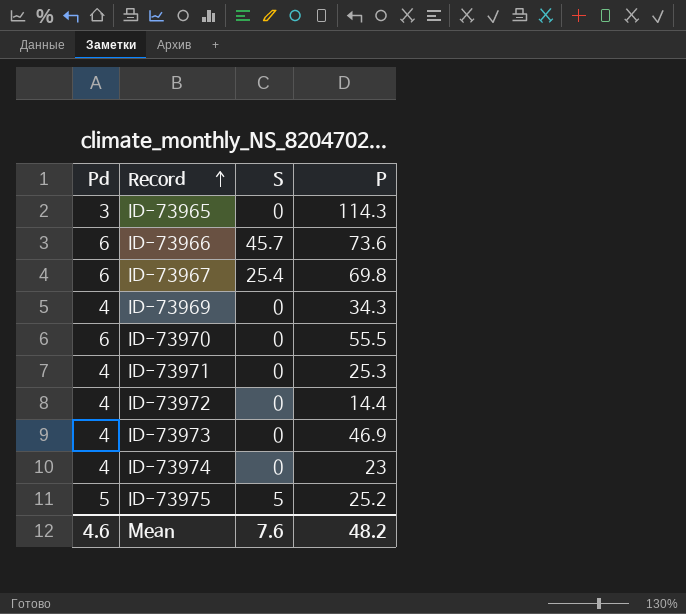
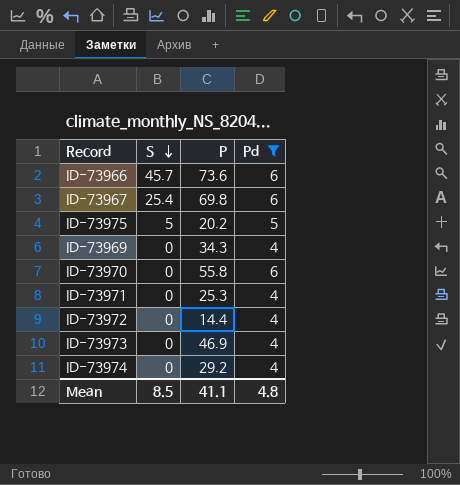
filter: none -> Pd != 3
row order: Record ascending -> S descending
column Pd | position: 1 -> 4
ID-73975 | P: 25.2 -> 20.2
ID-73970 | P: 55.5 -> 55.8
ID-73974 | P: 23 -> 29.2
Mean | S: 7.6 -> 8.5
Mean | P: 48.2 -> 41.1
Mean | Pd: 4.6 -> 4.8

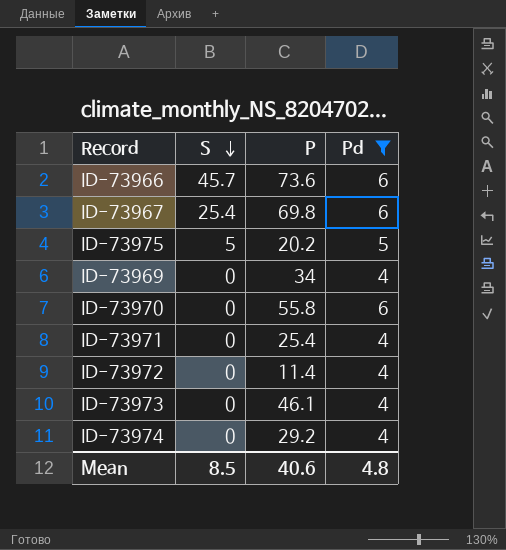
ID-73969 | P: 34.3 -> 34
ID-73971 | P: 25.3 -> 25.4
ID-73972 | P: 14.4 -> 11.4
ID-73973 | P: 46.9 -> 46.1
Mean | P: 41.1 -> 40.6

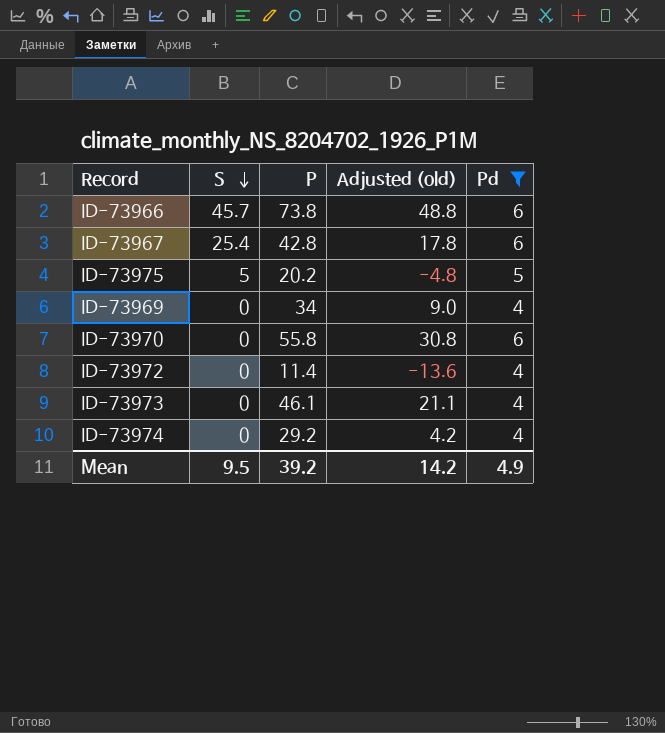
column Adjusted (old) | formula: none -> [P] - 25
row ID-73971: 0 | 25.4 | 4 -> none
ID-73966 | P: 73.6 -> 73.8
ID-73967 | P: 69.8 -> 42.8
Mean | S: 8.5 -> 9.5
Mean | P: 40.6 -> 39.2
Mean | Pd: 4.8 -> 4.9

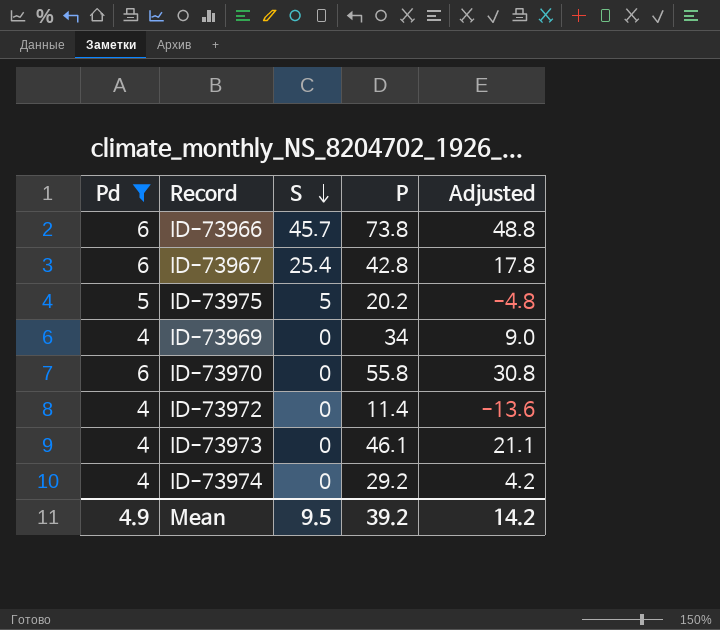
column Pd | position: 5 -> 1
column name: Adjusted (old) -> Adjusted

